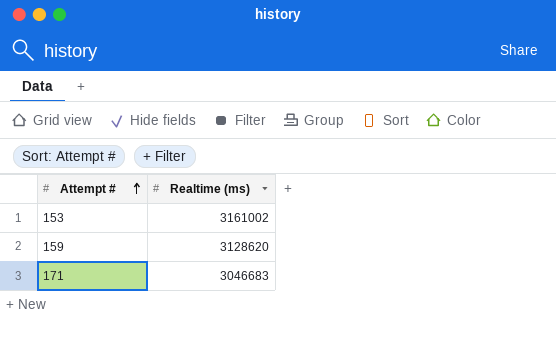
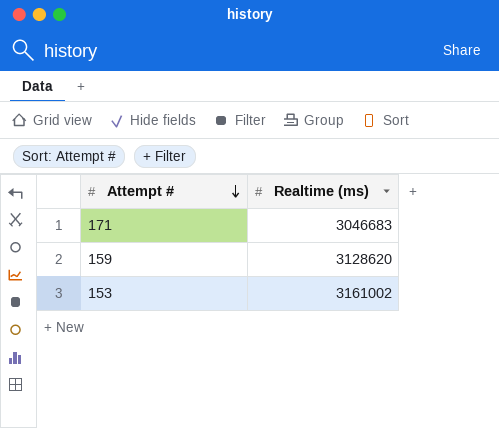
row order: Attempt # ascending -> Attempt # descending

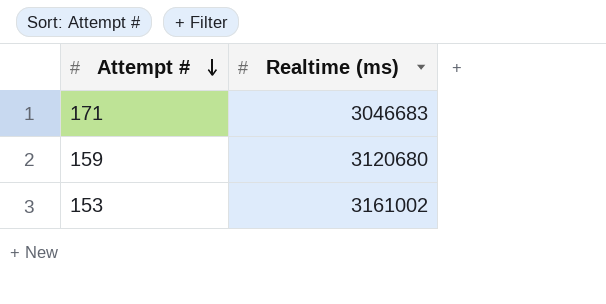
159 | Realtime (ms): 3128620 -> 3120680

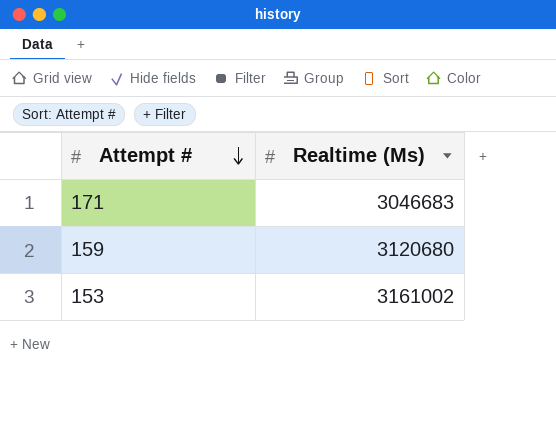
column name: Realtime (ms) -> Realtime (Ms)

